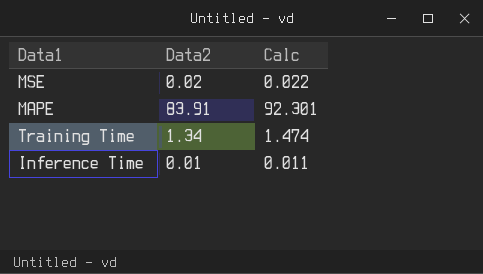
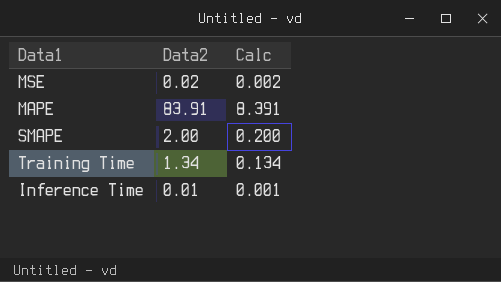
column Calc | formula: [Data2] * 1.1 -> [Data2] * 0.1
row SMAPE: none -> 2.00 | 0.200

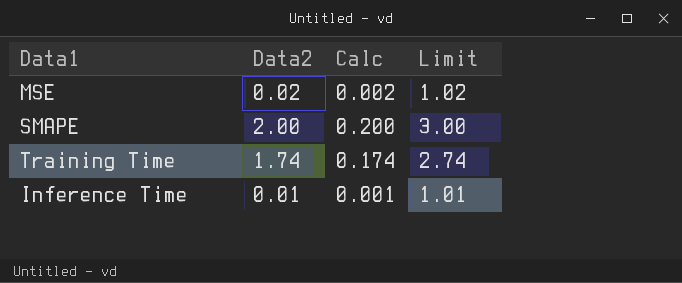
column Limit | formula: none -> [Data2] + 1
row MAPE: 83.91 | 8.391 -> none
Training Time | Data2: 1.34 -> 1.74
Training Time | Calc: 0.134 -> 0.174

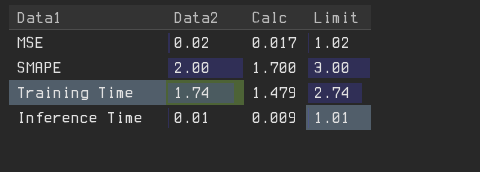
column Calc | formula: [Data2] * 0.1 -> [Data2] * 0.85

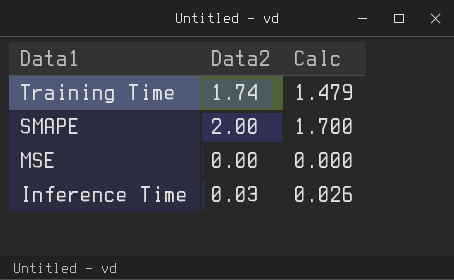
row order: none -> Data1 descending
column Limit | formula: [Data2] + 1 -> none
MSE | Data2: 0.02 -> 0.00
MSE | Calc: 0.017 -> 0.000
Inference Time | Data2: 0.01 -> 0.03
Inference Time | Calc: 0.009 -> 0.026

